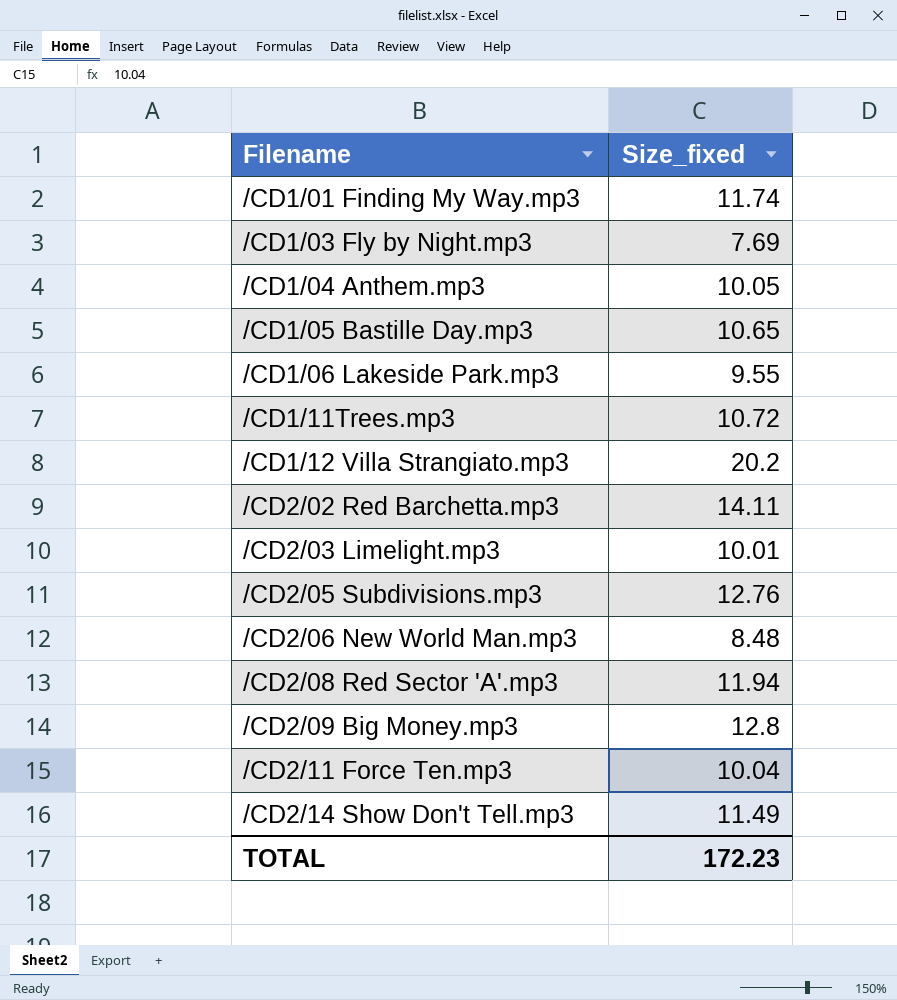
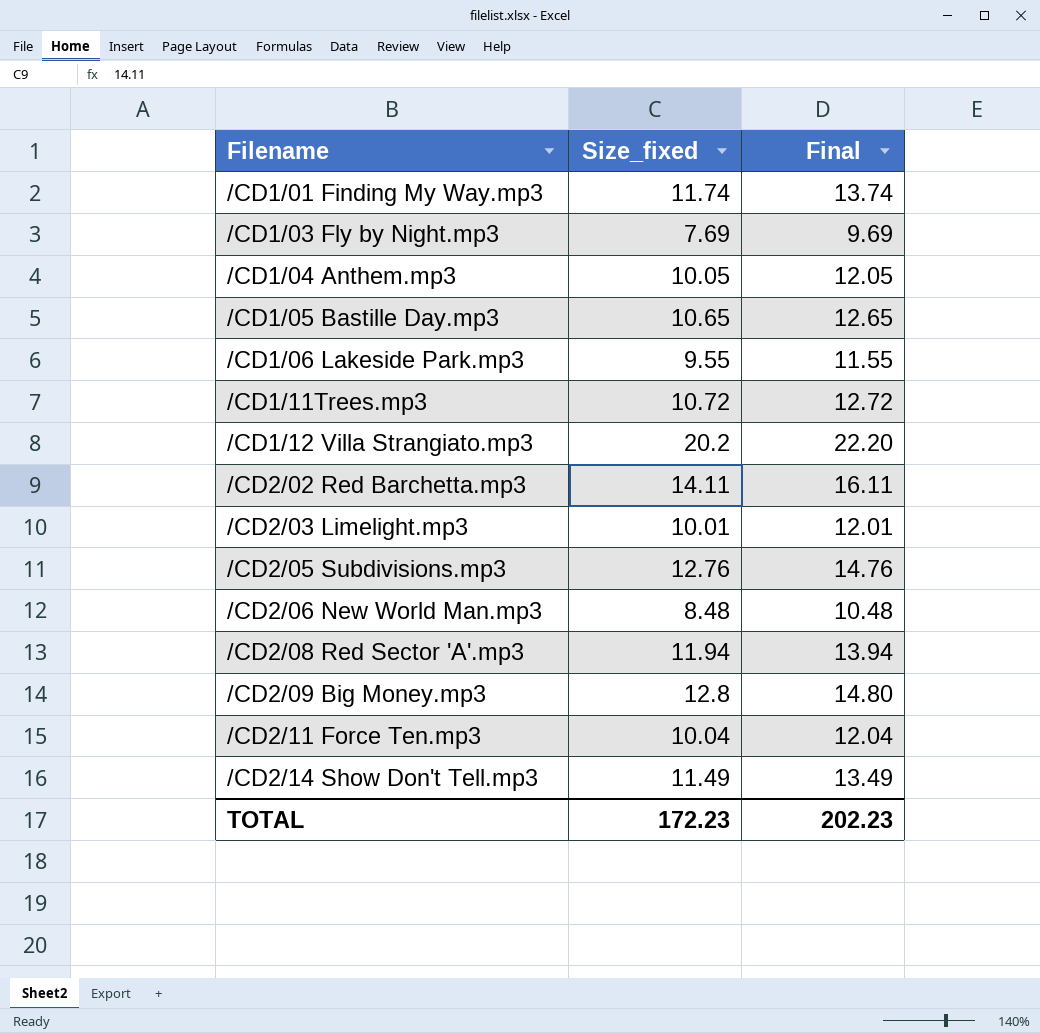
column Final | formula: none -> [Size_fixed] + 2

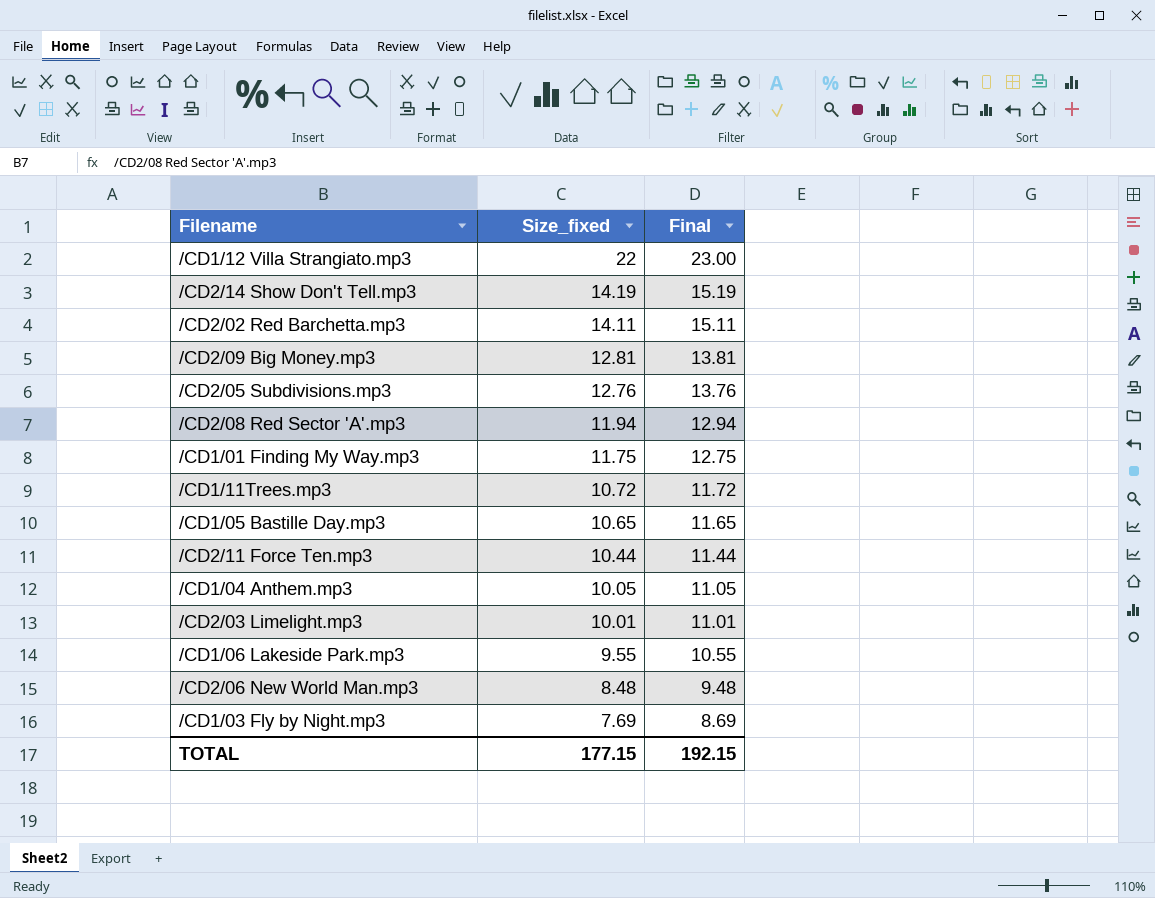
row order: Filename ascending -> Size_fixed descending
column Final | formula: [Size_fixed] + 2 -> [Size_fixed] + 1
/CD1/12 Villa Strangiato.mp3 | Size_fixed: 20.2 -> 22
/CD2/14 Show Don't Tell.mp3 | Size_fixed: 11.49 -> 14.19
/CD2/09 Big Money.mp3 | Size_fixed: 12.8 -> 12.81
/CD1/01 Finding My Way.mp3 | Size_fixed: 11.74 -> 11.75
/CD2/11 Force Ten.mp3 | Size_fixed: 10.04 -> 10.44
TOTAL | Size_fixed: 172.23 -> 177.15
TOTAL | Final: 202.23 -> 192.15

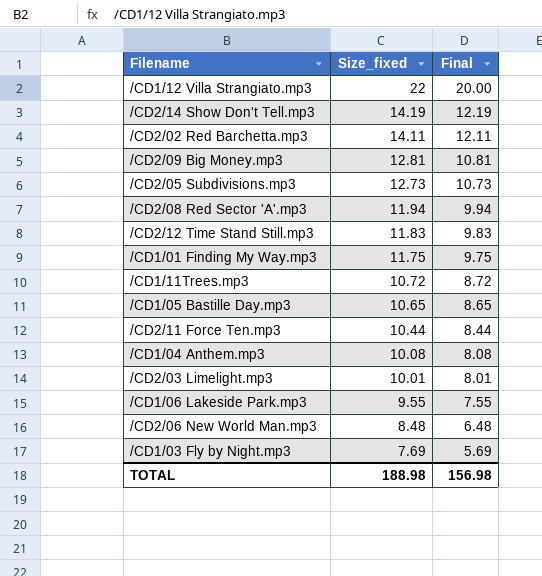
column Final | formula: [Size_fixed] + 1 -> [Size_fixed] - 2
/CD2/05 Subdivisions.mp3 | Size_fixed: 12.76 -> 12.73
row /CD2/12 Time Stand Still.mp3: none -> 11.83 | 9.83
/CD1/04 Anthem.mp3 | Size_fixed: 10.05 -> 10.08
TOTAL | Size_fixed: 177.15 -> 188.98
TOTAL | Final: 192.15 -> 156.98

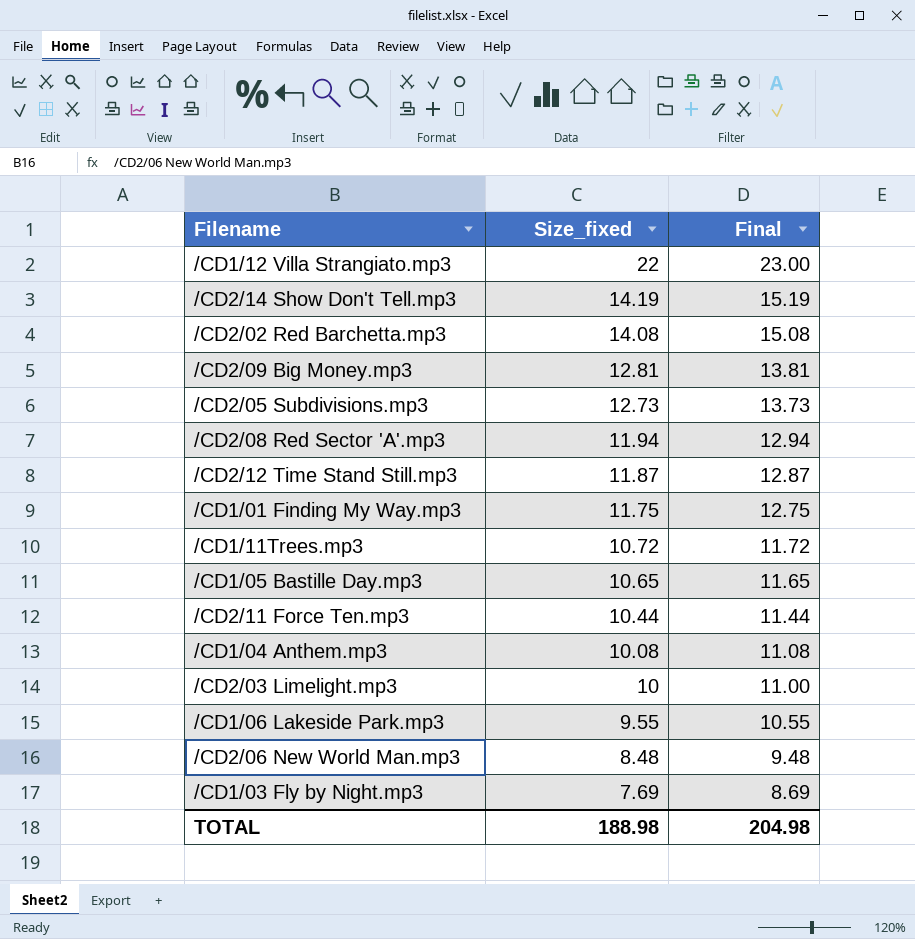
column Final | formula: [Size_fixed] - 2 -> [Size_fixed] + 1
/CD2/02 Red Barchetta.mp3 | Size_fixed: 14.11 -> 14.08
/CD2/12 Time Stand Still.mp3 | Size_fixed: 11.83 -> 11.87
/CD2/03 Limelight.mp3 | Size_fixed: 10.01 -> 10
TOTAL | Final: 156.98 -> 204.98

